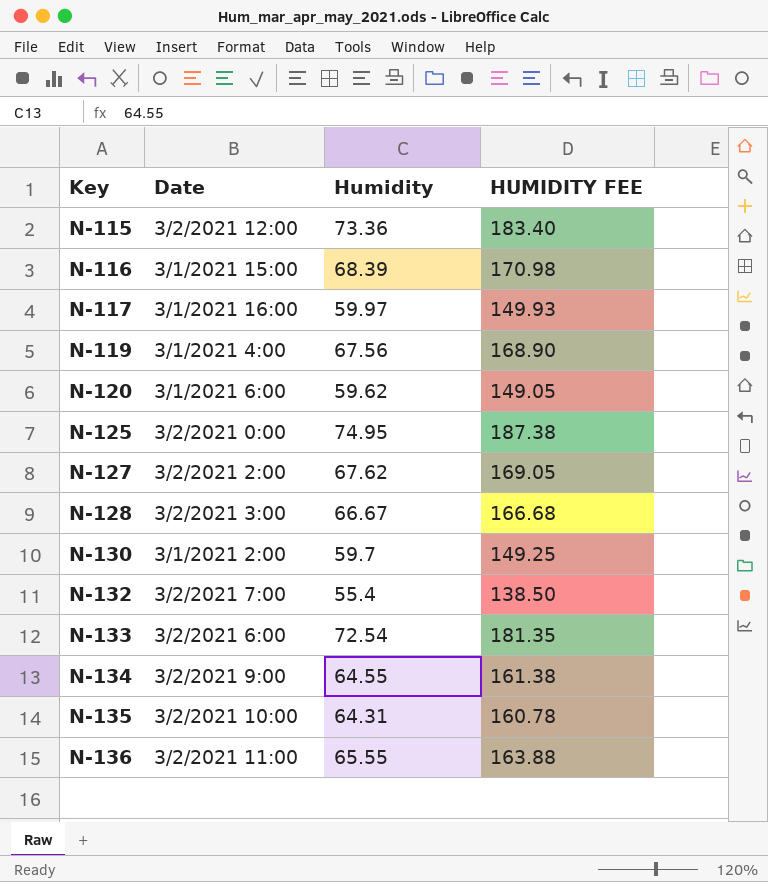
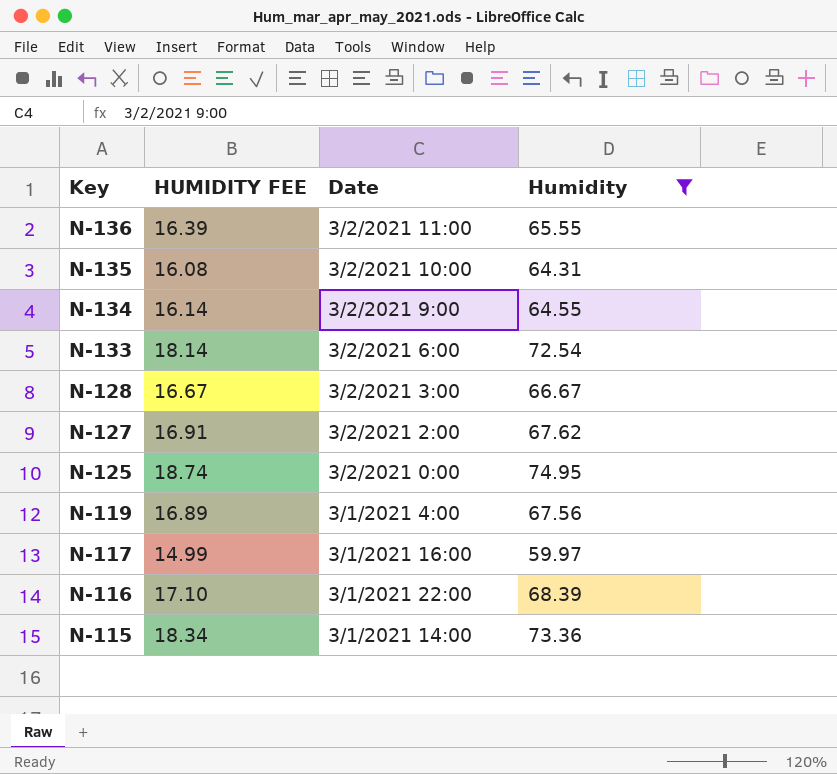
filter: none -> Humidity >= 59.97
row order: Key ascending -> Key descending
column HUMIDITY FEE | formula: [Humidity] * 2.5 -> [Humidity] * 0.25
column HUMIDITY FEE | position: 4 -> 2
N-116 | Date: 3/1/2021 15:00 -> 3/1/2021 22:00
N-115 | Date: 3/2/2021 12:00 -> 3/1/2021 14:00

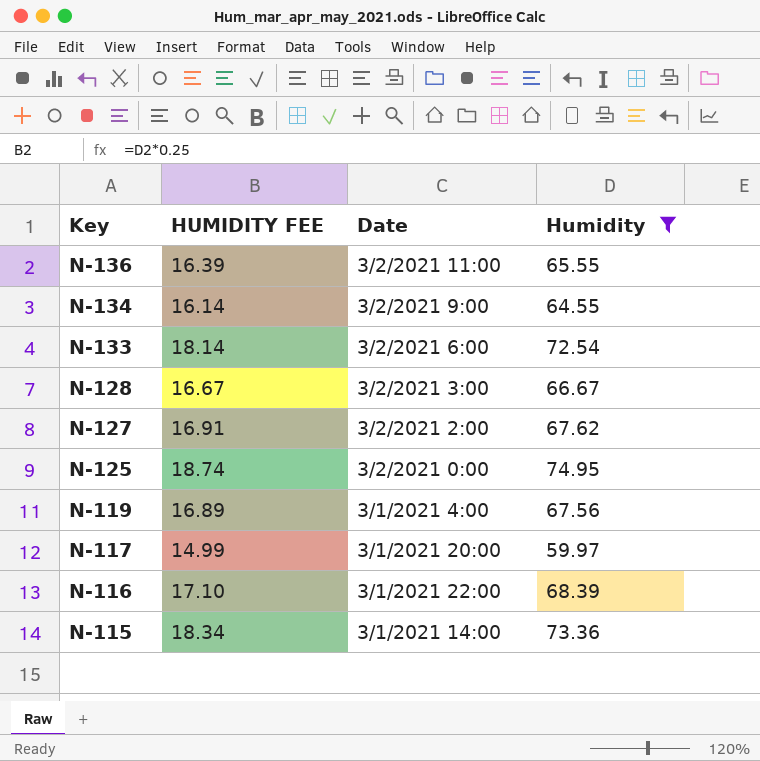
row N-135: 16.08 | 3/2/2021 10:00 | 64.31 -> none
N-117 | Date: 3/1/2021 16:00 -> 3/1/2021 20:00

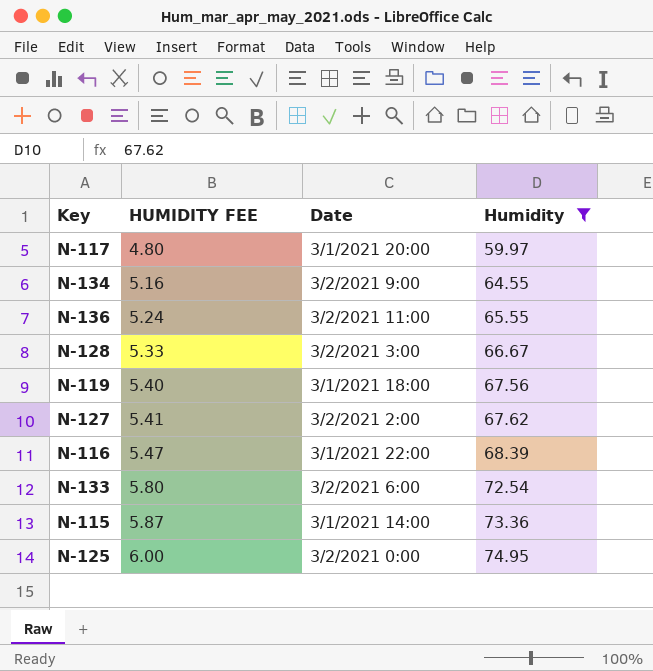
row order: Key descending -> HUMIDITY FEE ascending
column HUMIDITY FEE | formula: [Humidity] * 0.25 -> [Humidity] * 0.08
N-119 | Date: 3/1/2021 4:00 -> 3/1/2021 18:00

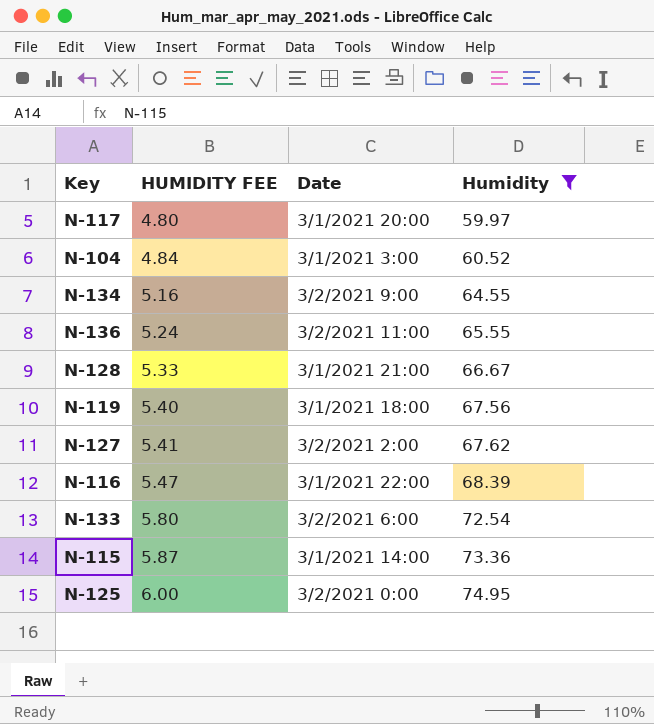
row N-104: none -> 4.84 | 3/1/2021 3:00 | 60.52
N-128 | Date: 3/2/2021 3:00 -> 3/1/2021 21:00

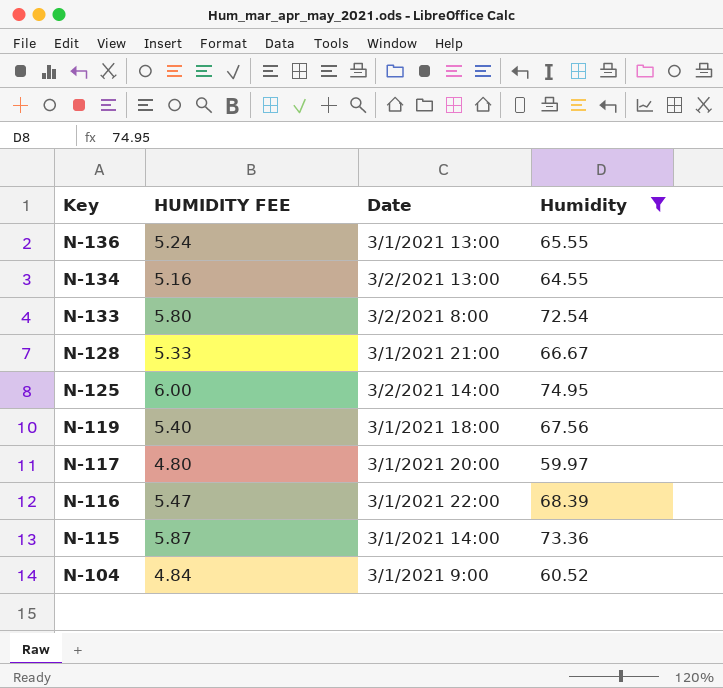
row order: HUMIDITY FEE ascending -> Key descending
row N-127: 5.41 | 3/2/2021 2:00 | 67.62 -> none
N-136 | Date: 3/2/2021 11:00 -> 3/1/2021 13:00
N-134 | Date: 3/2/2021 9:00 -> 3/2/2021 13:00
N-133 | Date: 3/2/2021 6:00 -> 3/2/2021 8:00
N-125 | Date: 3/2/2021 0:00 -> 3/2/2021 14:00
N-104 | Date: 3/1/2021 3:00 -> 3/1/2021 9:00

